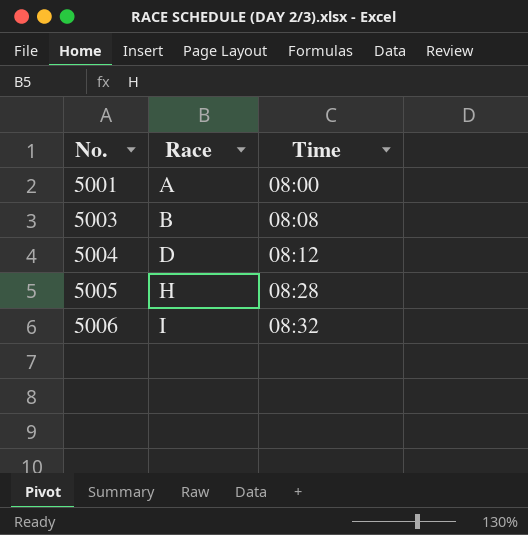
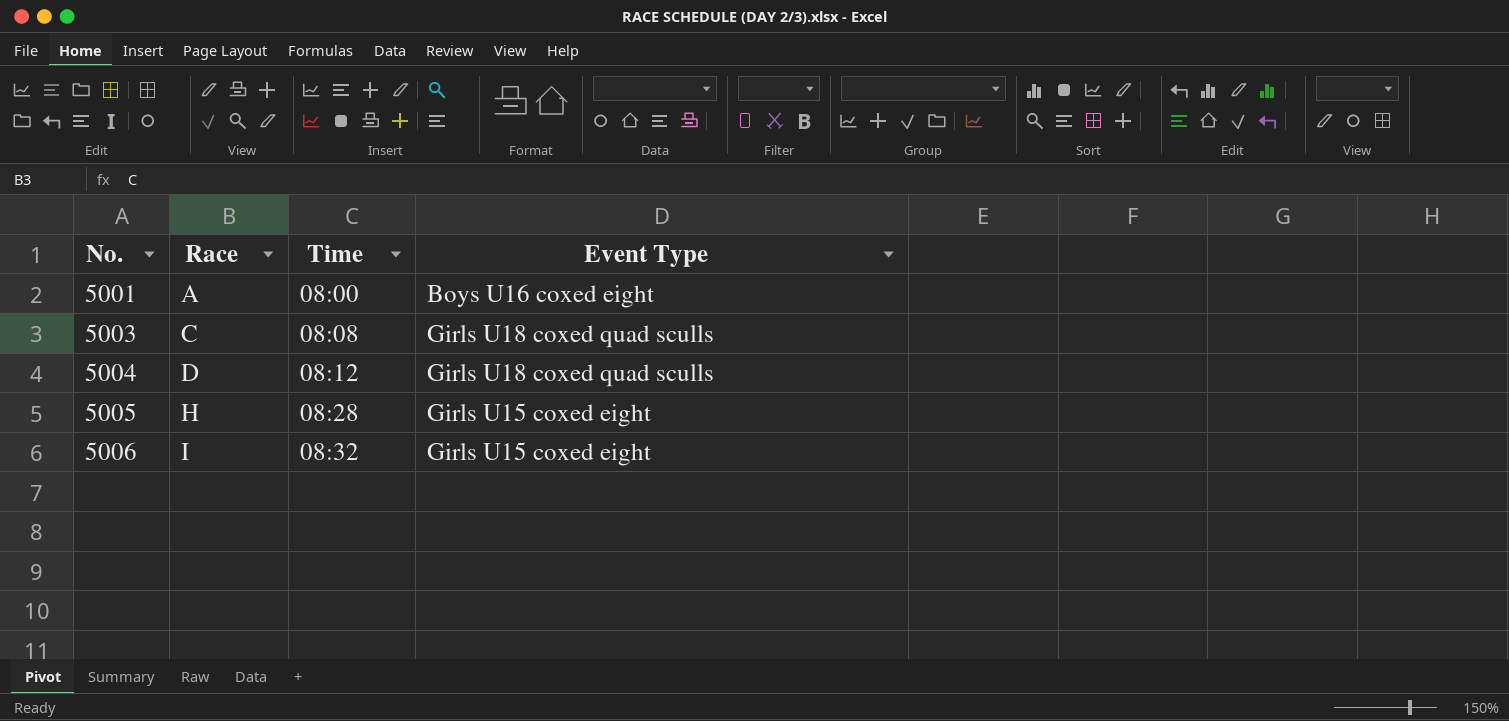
column Event Type | position: none -> 4
5003 | Race: B -> C

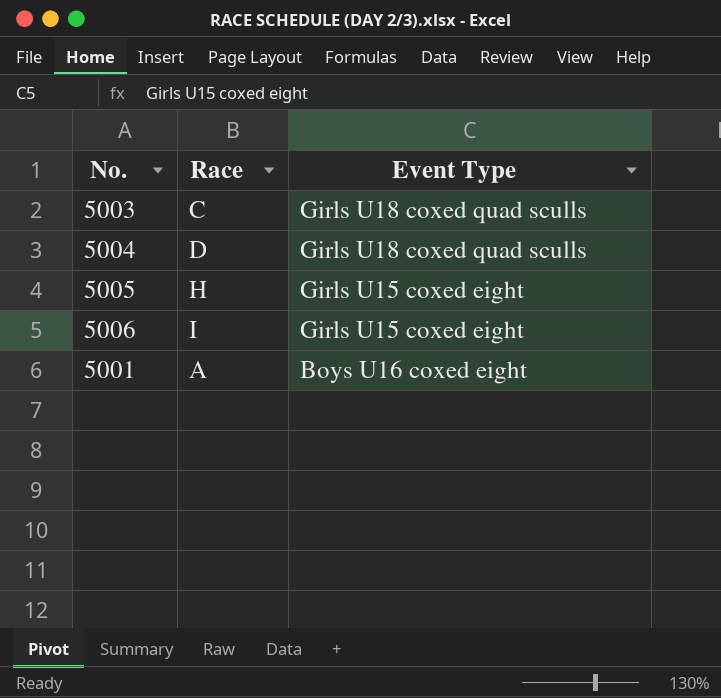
row order: No. ascending -> Event Type descending
column Time | position: 3 -> none

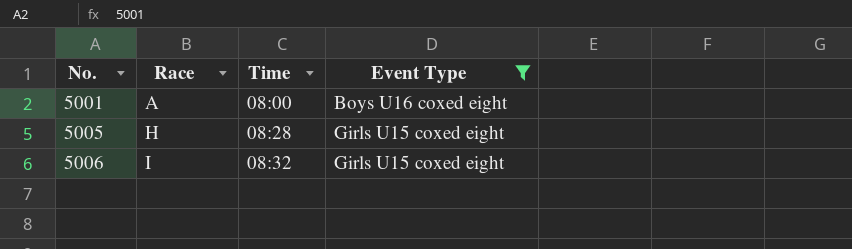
filter: none -> Event Type != Girls U18 coxed quad sculls
row order: Event Type descending -> No. ascending
column Time | position: none -> 3

